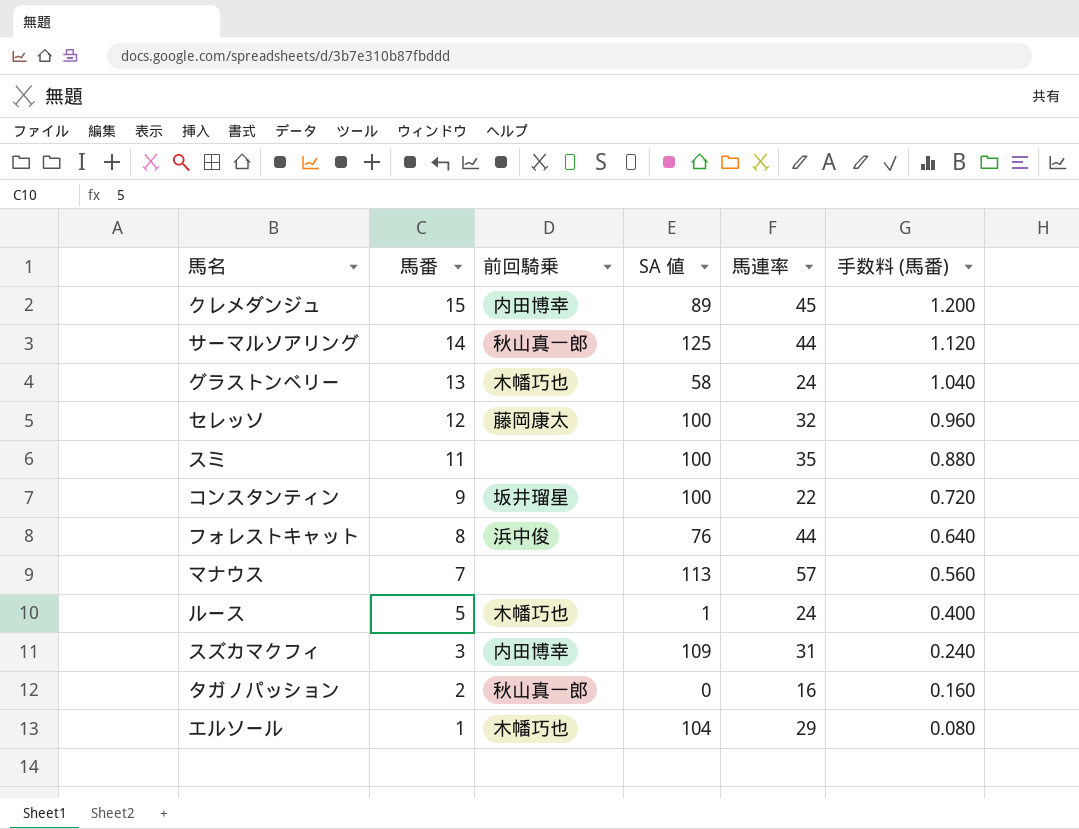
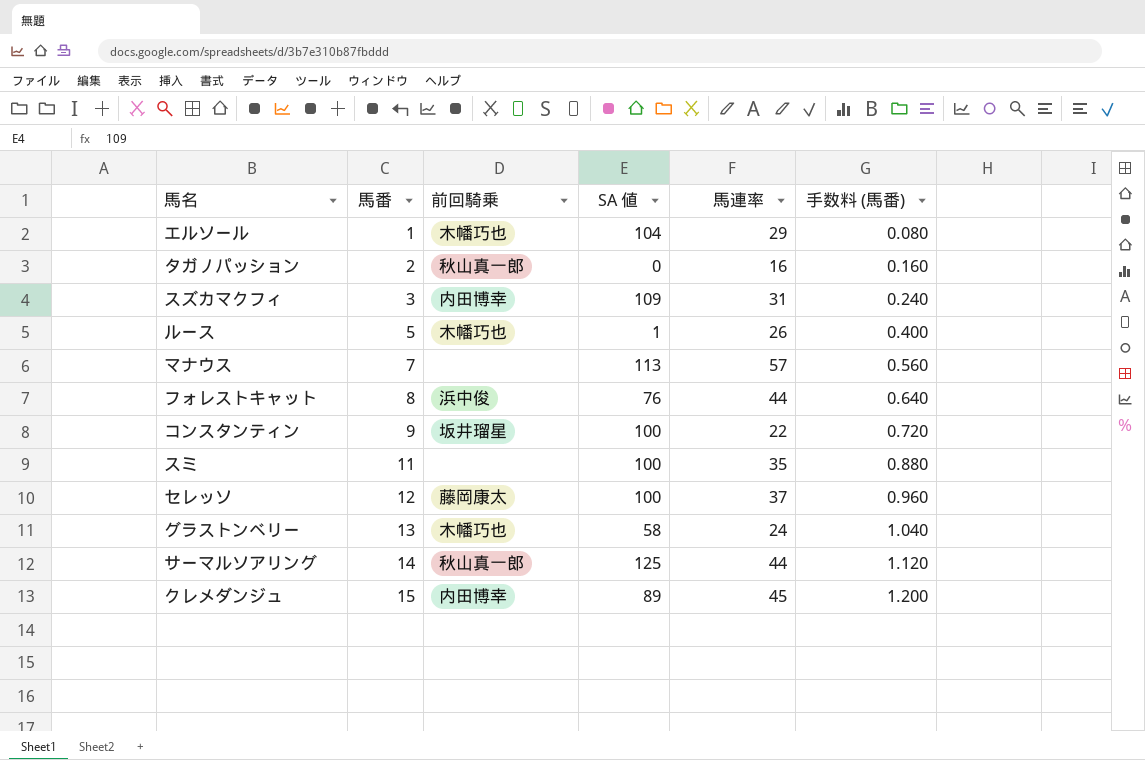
row order: 馬番 descending -> 馬番 ascending
ルース | 馬連率: 24 -> 26
セレッソ | 馬連率: 32 -> 37

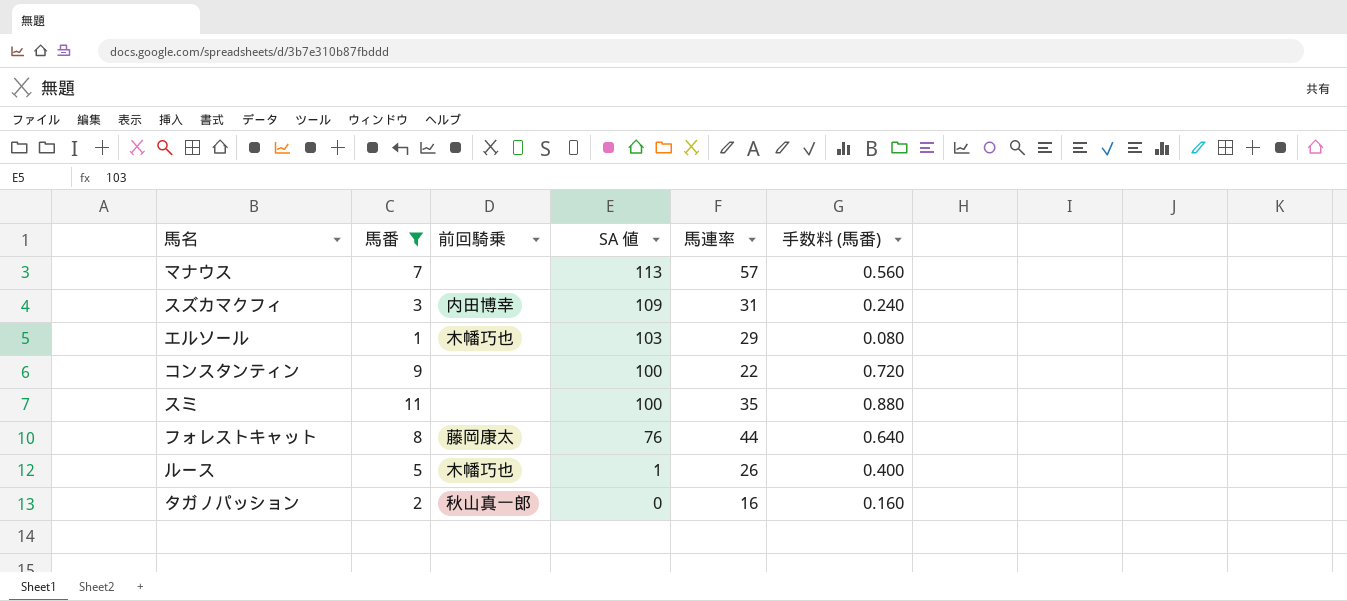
filter: none -> 馬番 <= 11
row order: 馬番 ascending -> SA 値 descending
エルソール | SA 値: 104 -> 103
コンスタンティン | 前回騎乗: 坂井瑠星 -> none
フォレストキャット | 前回騎乗: 浜中俊 -> 藤岡康太

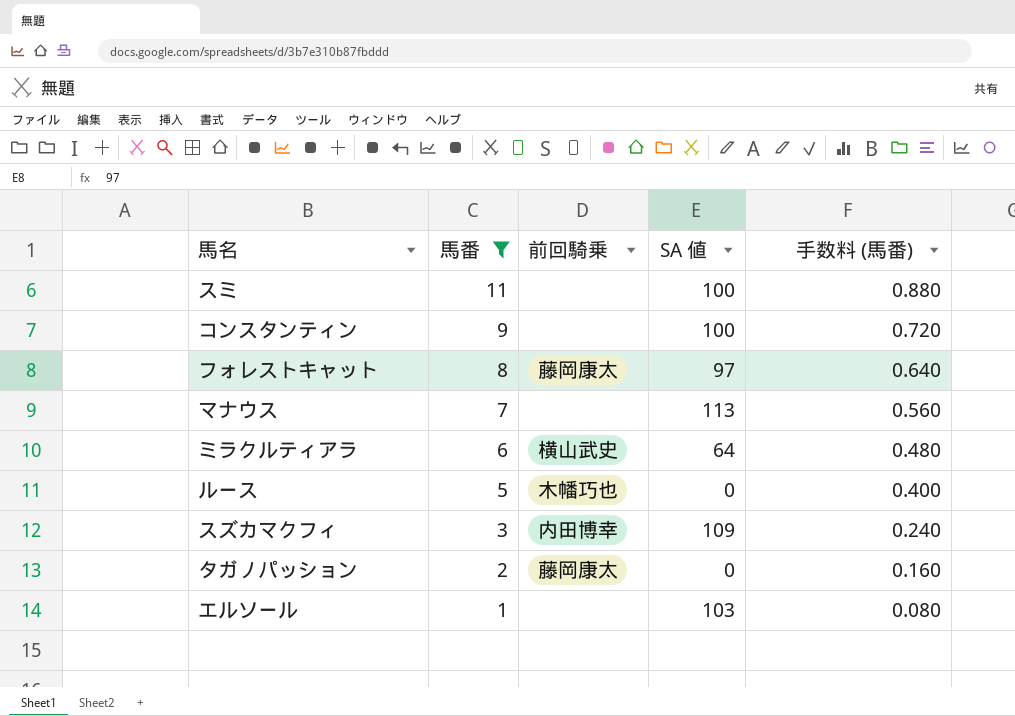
row order: SA 値 descending -> 馬番 descending
column 馬連率 | position: 5 -> none
フォレストキャット | SA 値: 76 -> 97
row ミラクルティアラ: none -> 6 | 横山武史 | 64 | 0.480
ルース | SA 値: 1 -> 0
タガノパッション | 前回騎乗: 秋山真一郎 -> 藤岡康太
エルソール | 前回騎乗: 木幡巧也 -> none

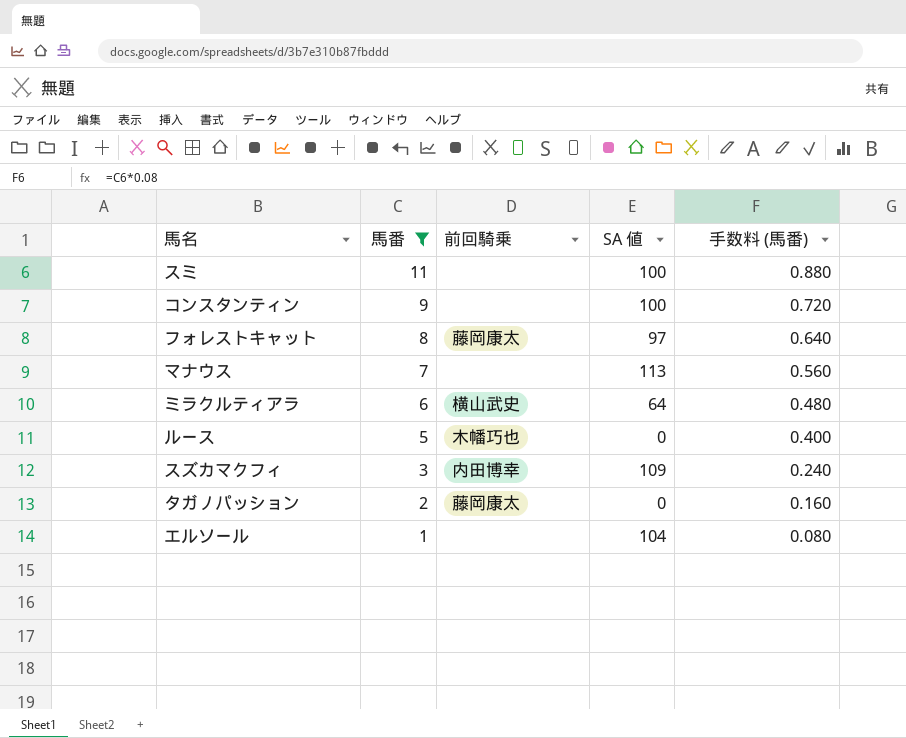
エルソール | SA 値: 103 -> 104

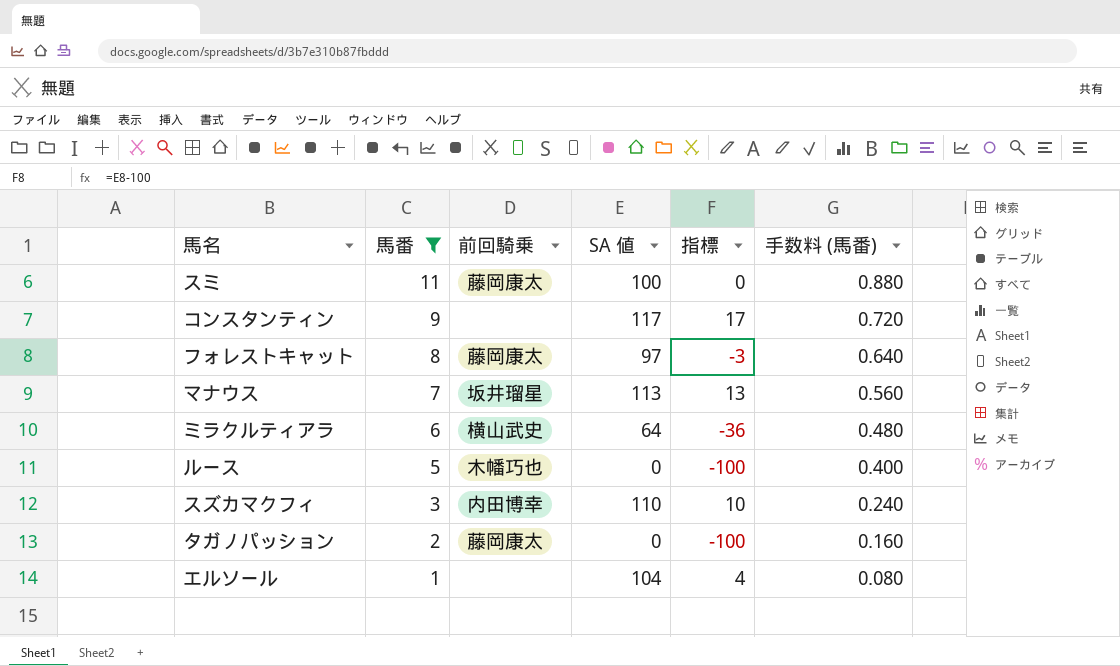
column 指標 | formula: none -> [SA 値] - 100
スミ | 前回騎乗: none -> 藤岡康太
コンスタンティン | SA 値: 100 -> 117
マナウス | 前回騎乗: none -> 坂井瑠星
スズカマクフィ | SA 値: 109 -> 110

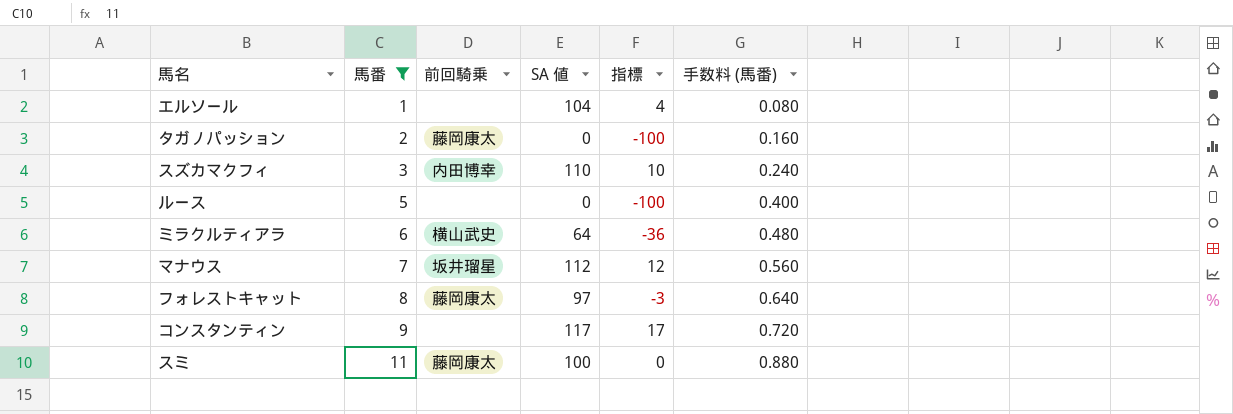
row order: 馬番 descending -> 馬番 ascending
ルース | 前回騎乗: 木幡巧也 -> none
マナウス | SA 値: 113 -> 112
マナウス | 指標: 13 -> 12

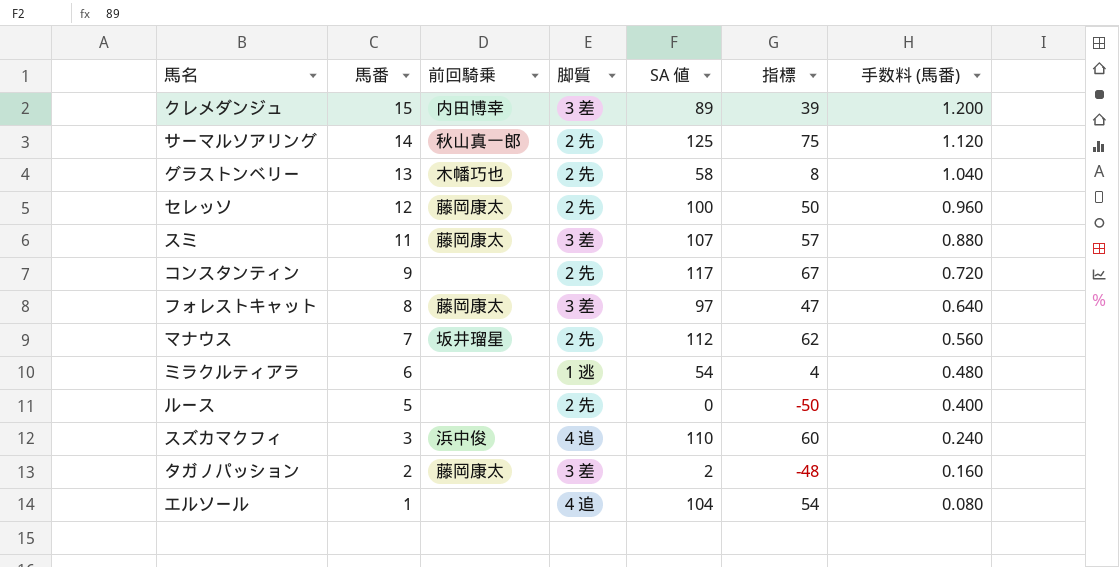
filter: 馬番 <= 11 -> none
row order: 馬番 ascending -> 馬番 descending
column 脚質 | position: none -> 4
column 指標 | formula: [SA 値] - 100 -> [SA 値] - 50
スミ | SA 値: 100 -> 107
ミラクルティアラ | 前回騎乗: 横山武史 -> none
ミラクルティアラ | SA 値: 64 -> 54
スズカマクフィ | 前回騎乗: 内田博幸 -> 浜中俊
タガノパッション | SA 値: 0 -> 2

